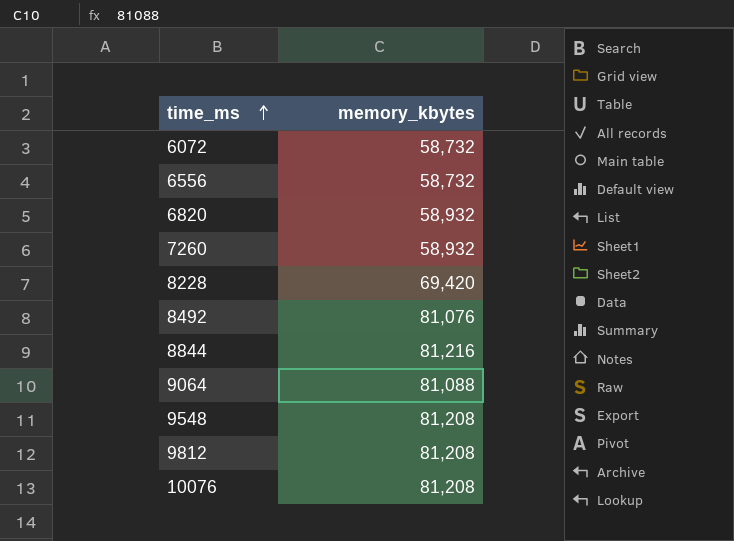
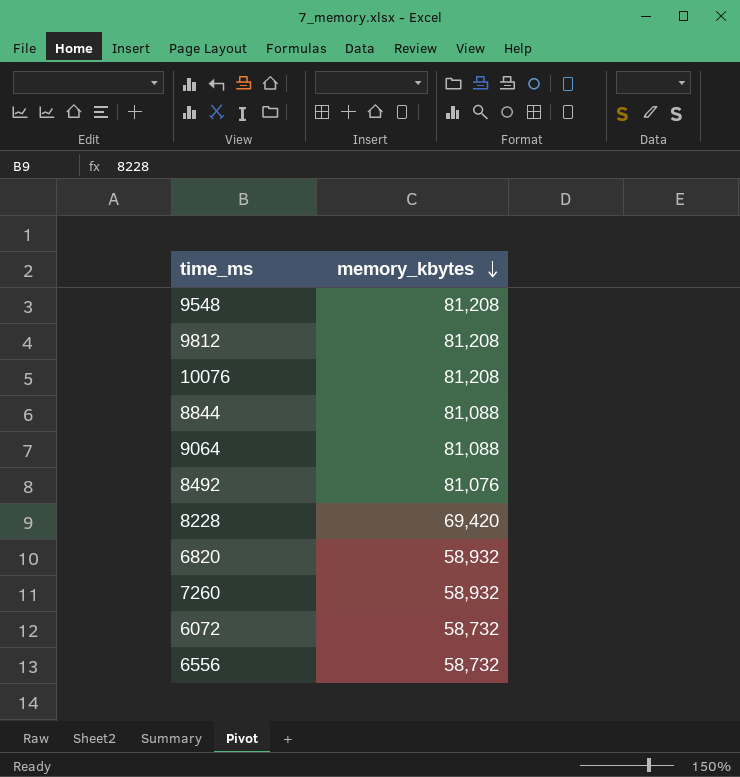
row order: time_ms ascending -> memory_kbytes descending
8844 | memory_kbytes: 81,216 -> 81,088

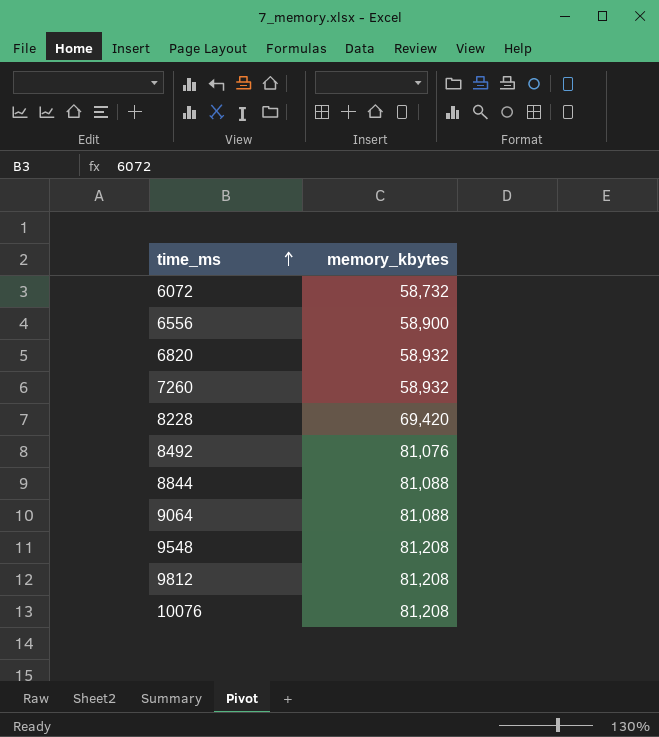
row order: memory_kbytes descending -> time_ms ascending
6556 | memory_kbytes: 58,732 -> 58,900

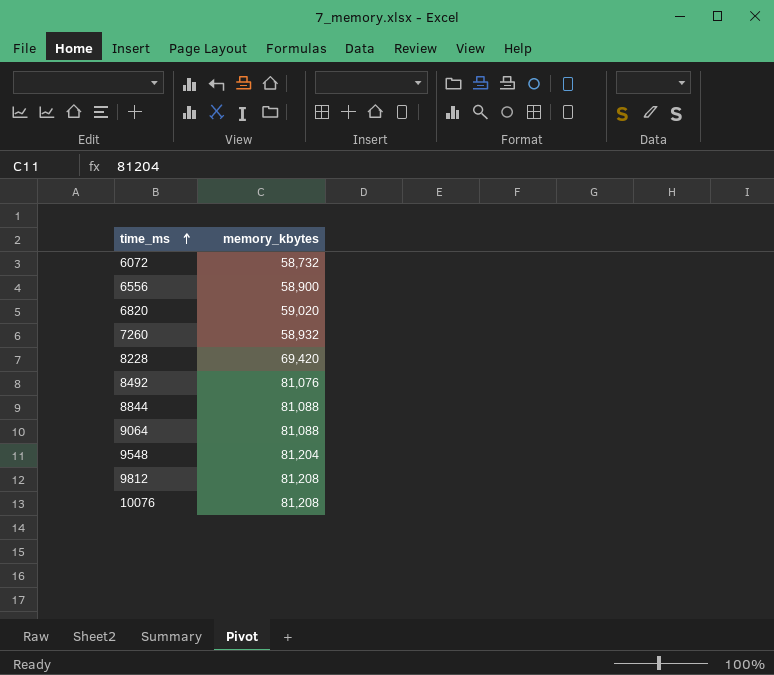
6820 | memory_kbytes: 58,932 -> 59,020
9548 | memory_kbytes: 81,208 -> 81,204

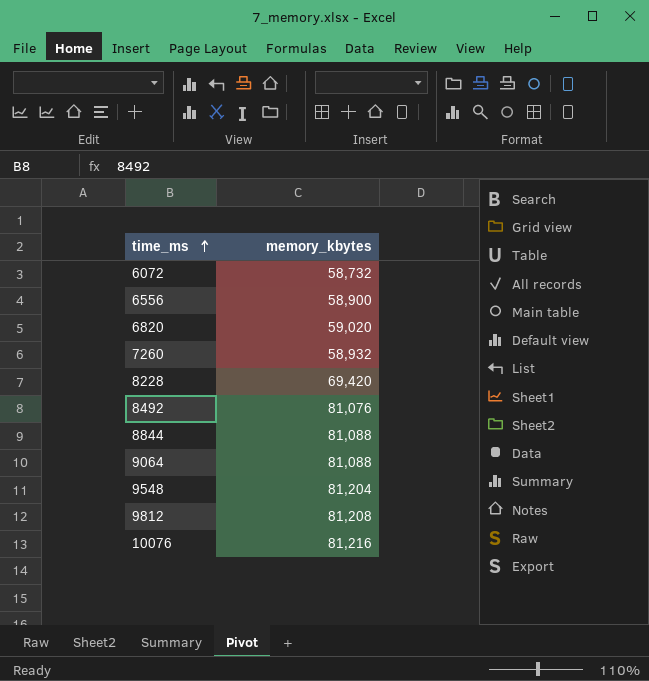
10076 | memory_kbytes: 81,208 -> 81,216

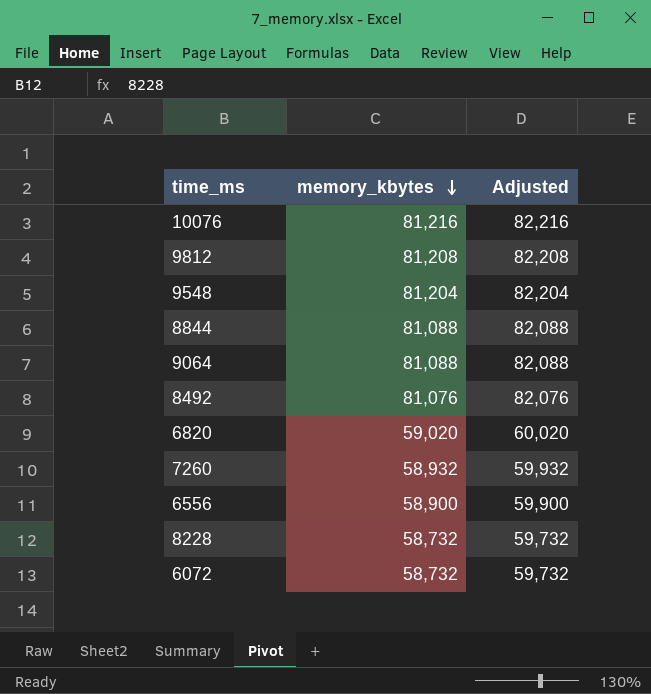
row order: time_ms ascending -> memory_kbytes descending
column Adjusted | formula: none -> [memory_kbytes] + 1000
8228 | memory_kbytes: 69,420 -> 58,732

